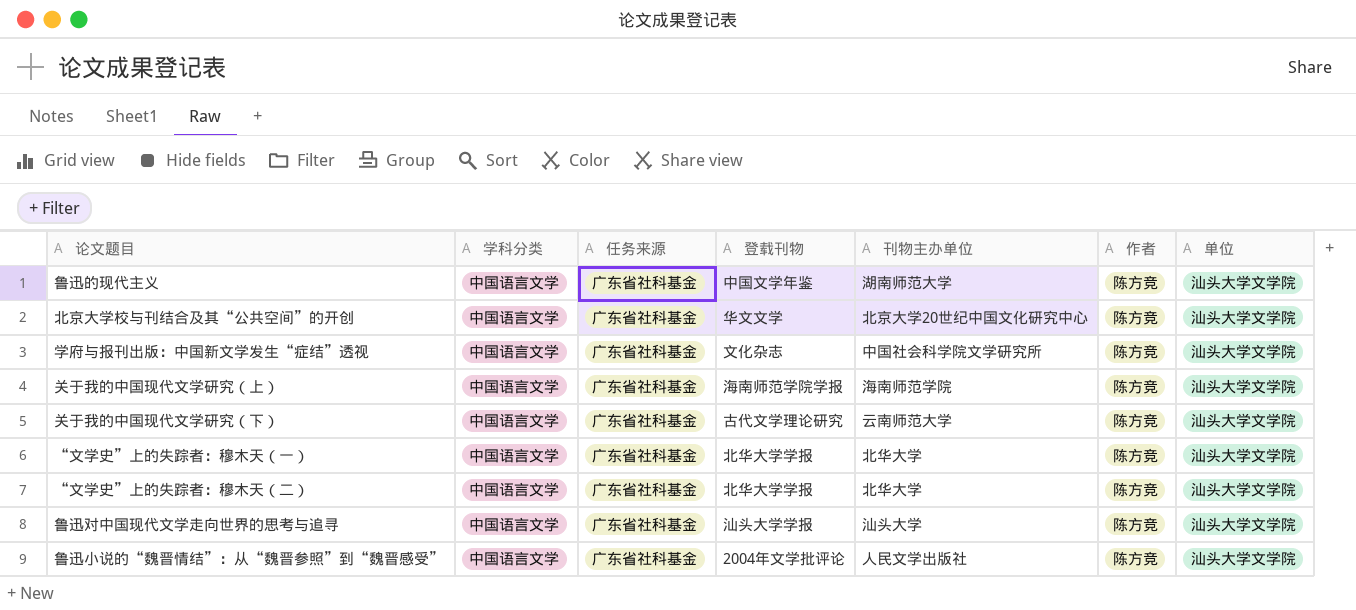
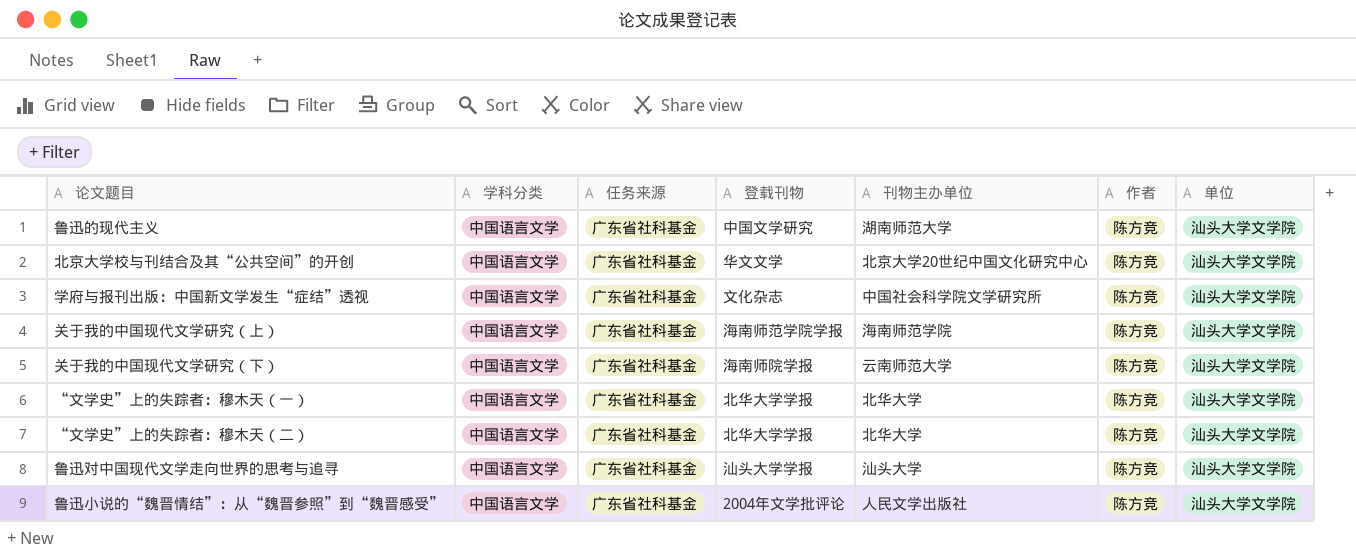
鲁迅的现代主义 | 登载刊物: 中国文学年鉴 -> 中国文学研究
关于我的中国现代文学研究（下） | 登载刊物: 古代文学理论研究 -> 海南师院学报

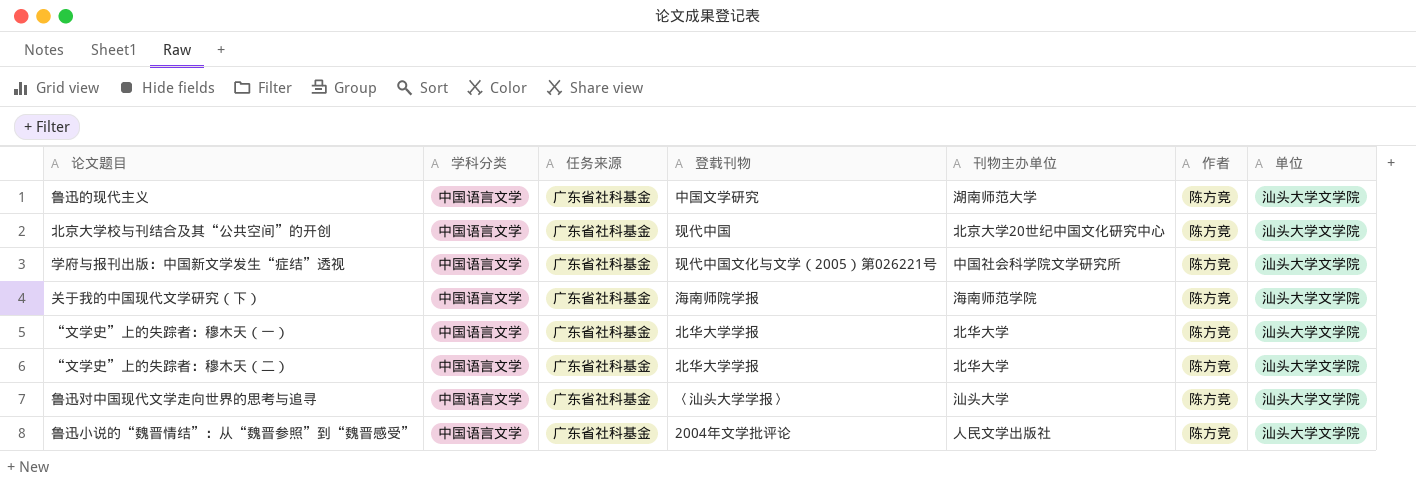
row 关于我的中国现代文学研究（上）: 中国语言文学 | 广东省社科基金 | 海南师范学院学报 | 海南师范学院 | 陈方竞 | 汕头大学文学院 -> none
北京大学校与刊结合及其“公共空间”的开创 | 登载刊物: 华文文学 -> 现代中国
学府与报刊出版：中国新文学发生“症结”透视 | 登载刊物: 文化杂志 -> 现代中国文化与文学（2005）第026221号
关于我的中国现代文学研究（下） | 刊物主办单位: 云南师范大学 -> 海南师范学院
鲁迅对中国现代文学走向世界的思考与追寻 | 登载刊物: 汕头大学学报 -> 〈汕头大学学报〉

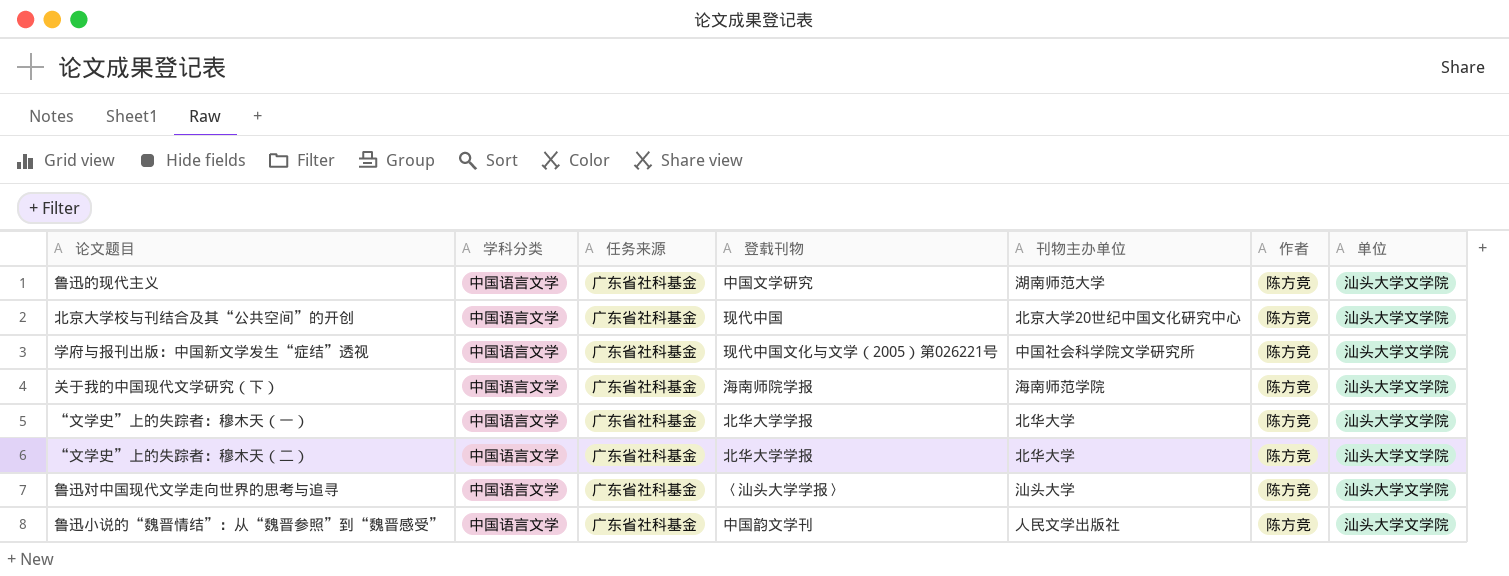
鲁迅小说的“魏晋情结”：从“魏晋参照”到“魏晋感受” | 登载刊物: 2004年文学批评论 -> 中国韵文学刊

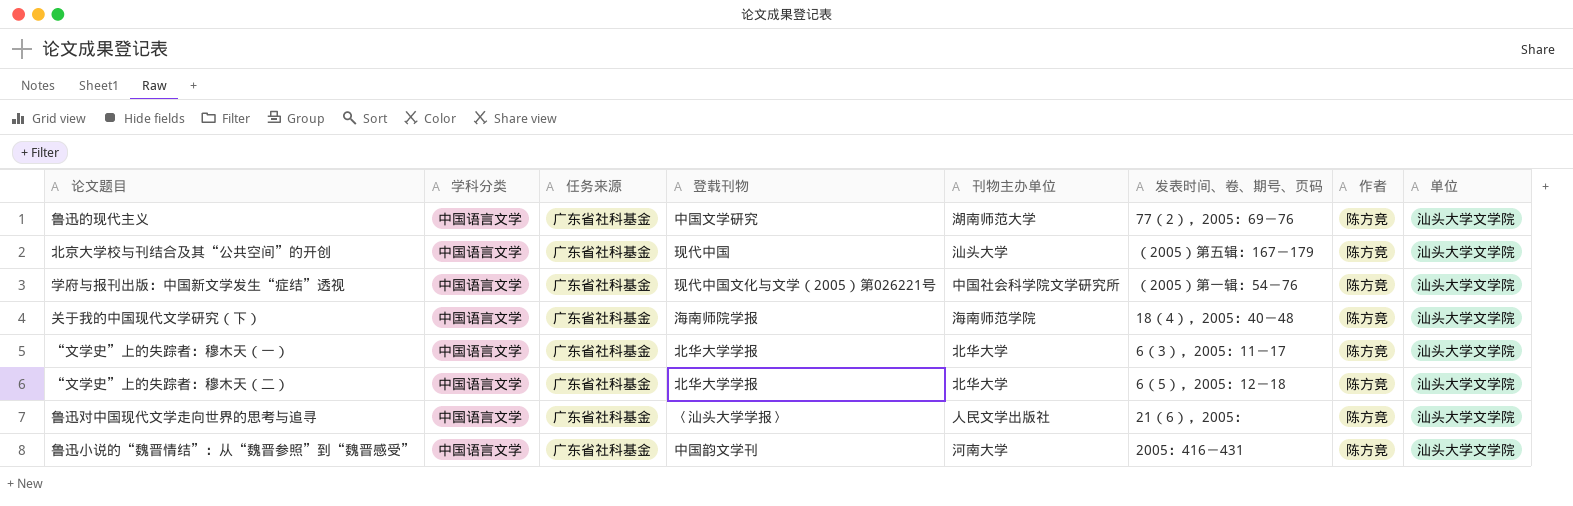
column 发表时间、卷、期号、页码 | position: none -> 6
北京大学校与刊结合及其“公共空间”的开创 | 刊物主办单位: 北京大学20世纪中国文化研究中心 -> 汕头大学
鲁迅对中国现代文学走向世界的思考与追寻 | 刊物主办单位: 汕头大学 -> 人民文学出版社
鲁迅小说的“魏晋情结”：从“魏晋参照”到“魏晋感受” | 刊物主办单位: 人民文学出版社 -> 河南大学

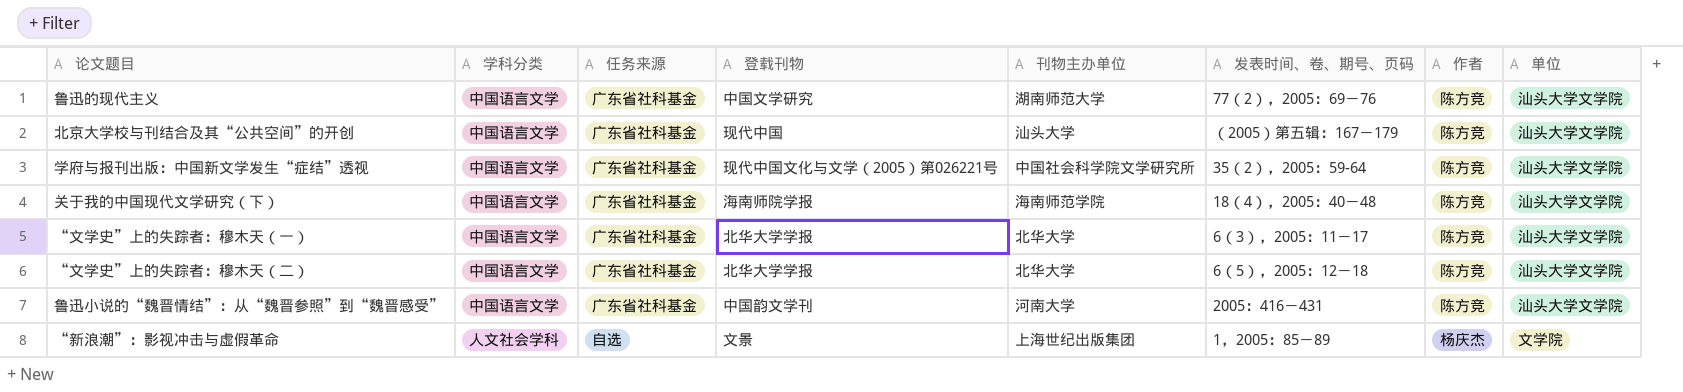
row 鲁迅对中国现代文学走向世界的思考与追寻: 中国语言文学 | 广东省社科基金 | 〈汕头大学学报〉 | 人民文学出版社 | 21（6），2005： | 陈方竞 | 汕头大学文学院 -> none
学府与报刊出版：中国新文学发生“症结”透视 | 发表时间、卷、期号、页码: （2005）第一辑：54－76 -> 35（2），2005：59-64
row “新浪潮”：影视冲击与虚假革命: none -> 人文社会学科 | 自选 | 文景 | 上海世纪出版集团 | 1，2005：85－89 | 杨庆杰 | 文学院

